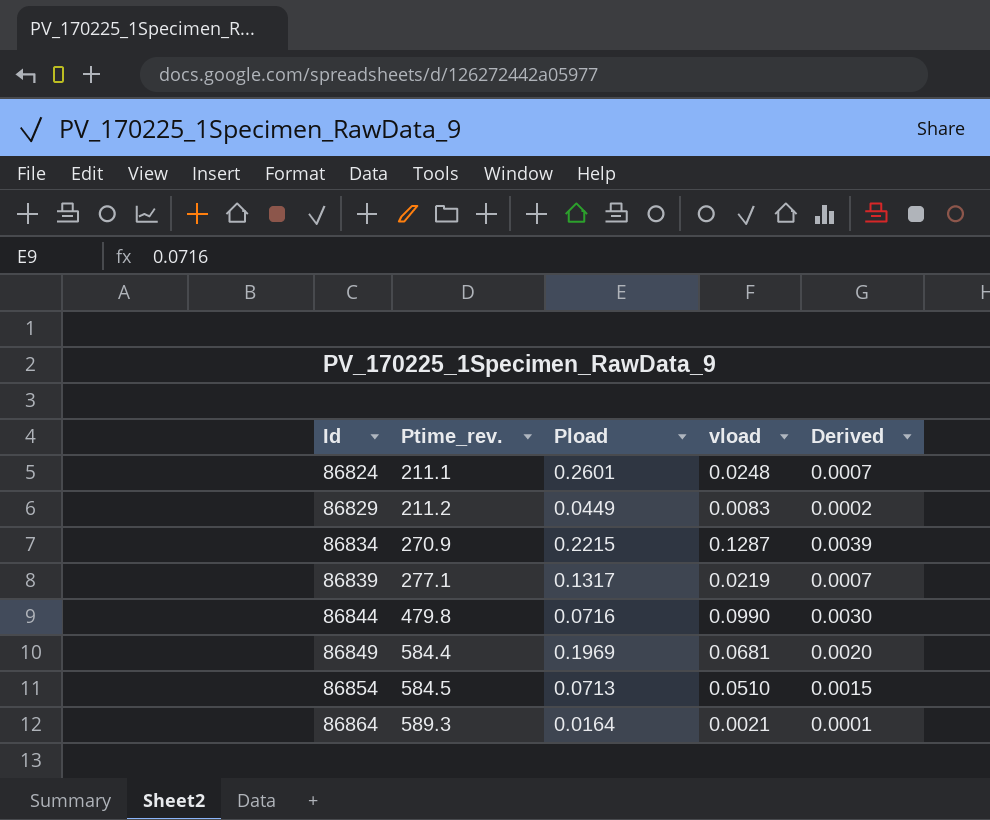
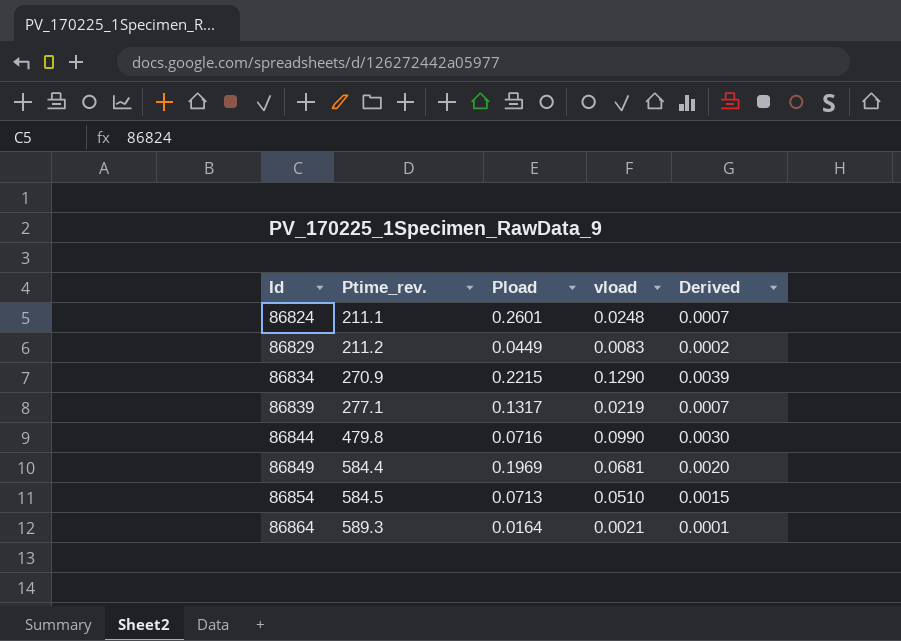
86834 | vload: 0.1287 -> 0.1290

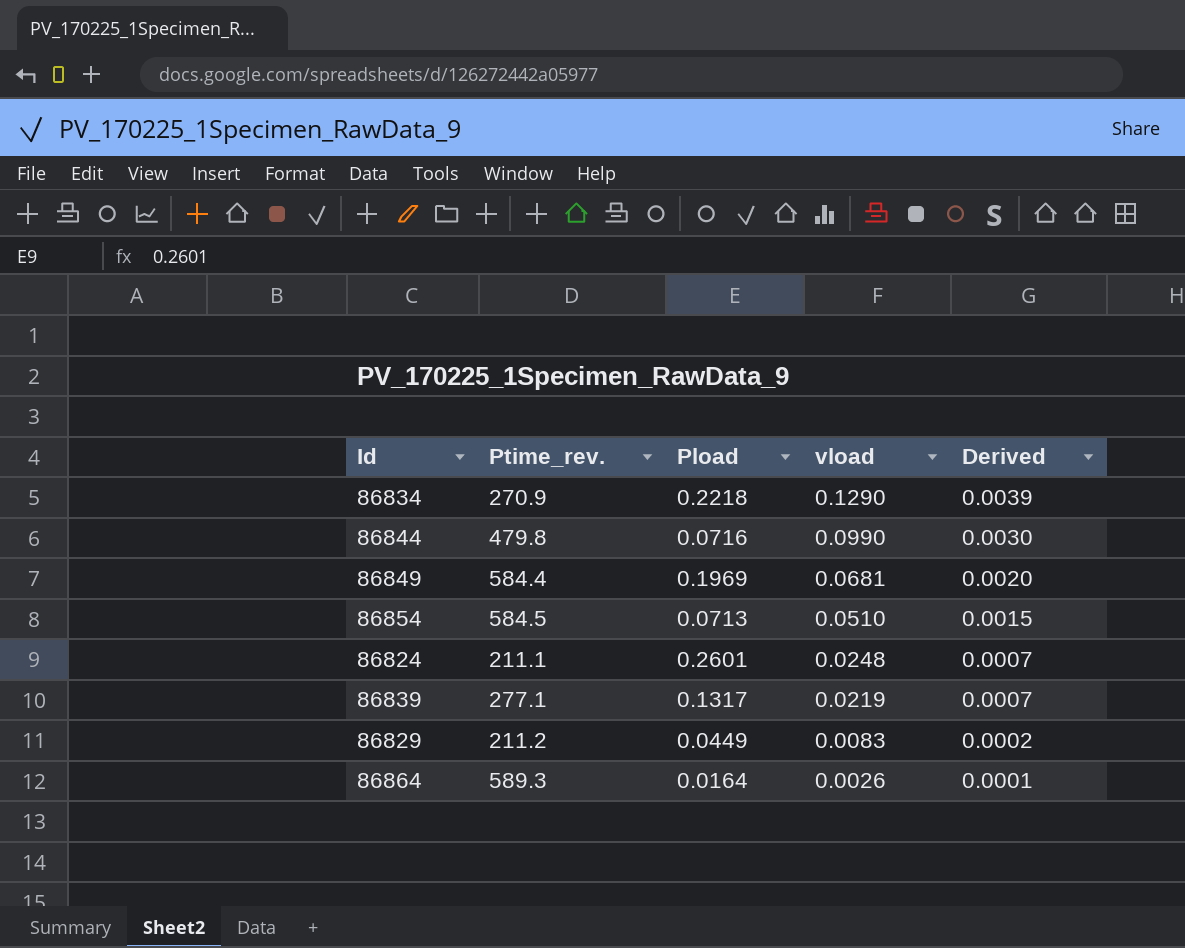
row order: Id ascending -> vload descending
86834 | Pload: 0.2215 -> 0.2218
86864 | vload: 0.0021 -> 0.0026

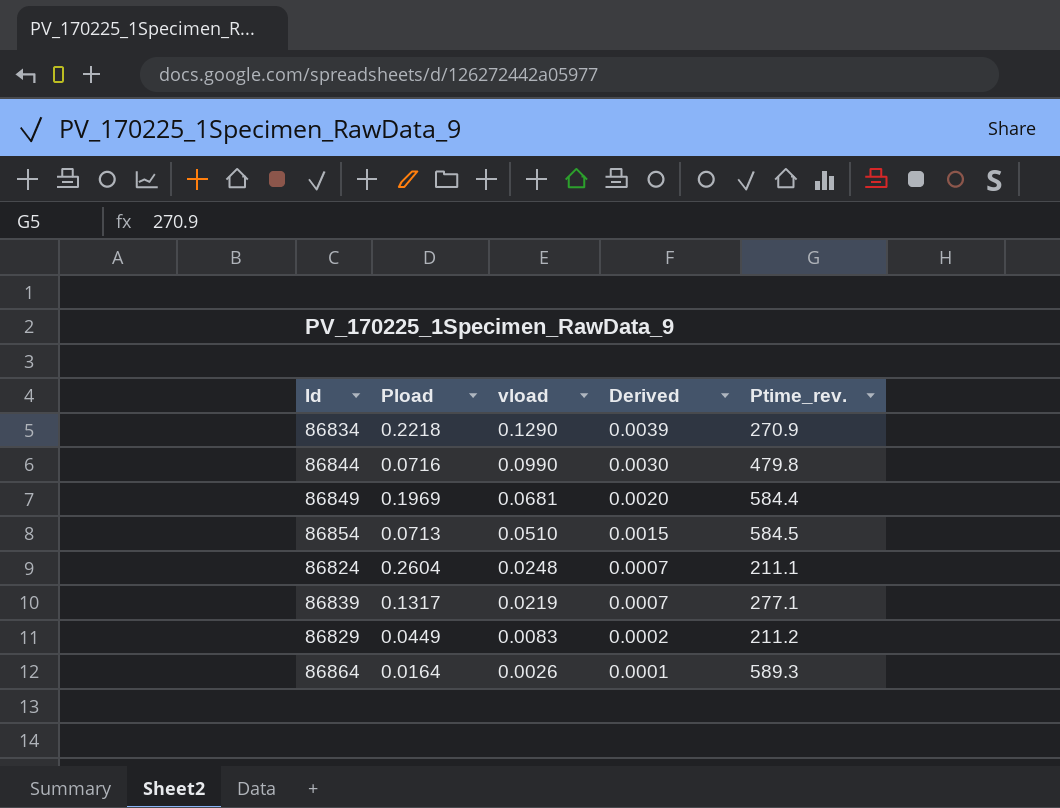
column Ptime_rev. | position: 2 -> 5
86824 | Pload: 0.2601 -> 0.2604

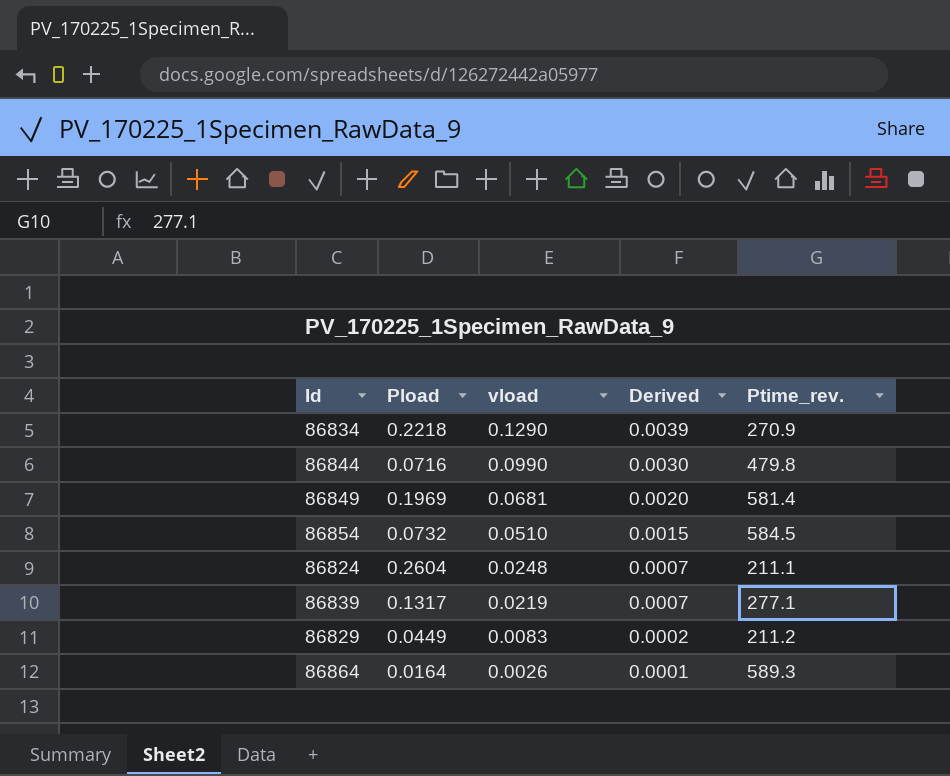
86849 | Ptime_rev.: 584.4 -> 581.4
86854 | Pload: 0.0713 -> 0.0732

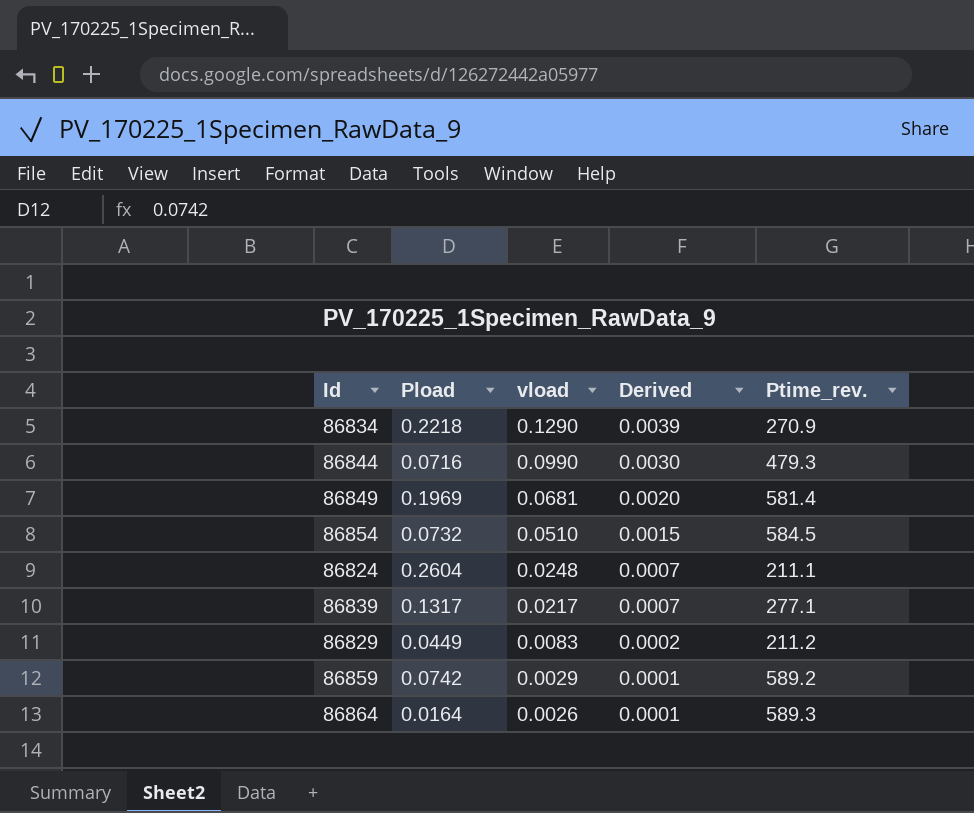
86844 | Ptime_rev.: 479.8 -> 479.3
86839 | vload: 0.0219 -> 0.0217
row 86859: none -> 0.0742 | 0.0029 | 0.0001 | 589.2

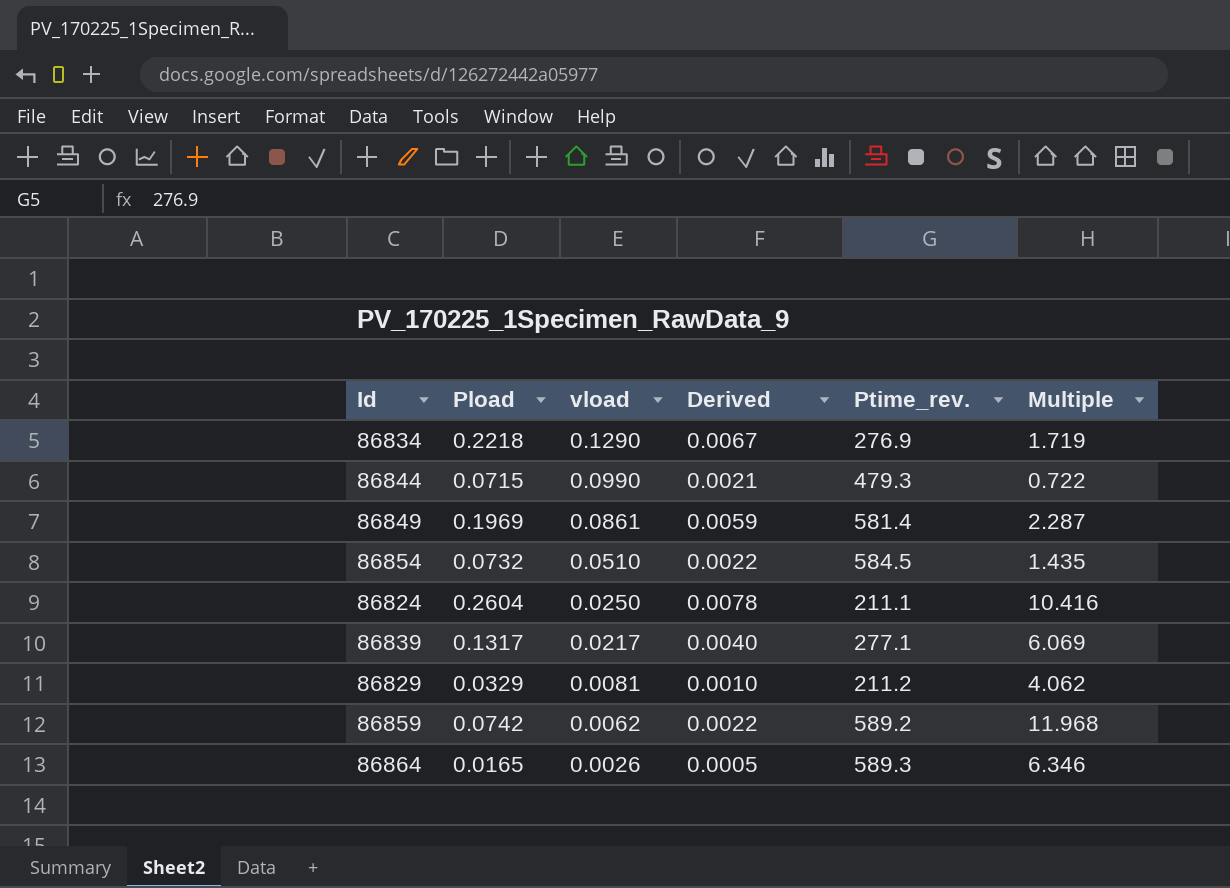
column Derived | formula: [vload] * 0.03 -> [Pload] * 0.03
column Multiple | formula: none -> [Pload] / [vload]
86834 | Ptime_rev.: 270.9 -> 276.9
86844 | Pload: 0.0716 -> 0.0715
86849 | vload: 0.0681 -> 0.0861
86824 | vload: 0.0248 -> 0.0250
86829 | Pload: 0.0449 -> 0.0329
86829 | vload: 0.0083 -> 0.0081
86859 | vload: 0.0029 -> 0.0062
86864 | Pload: 0.0164 -> 0.0165

